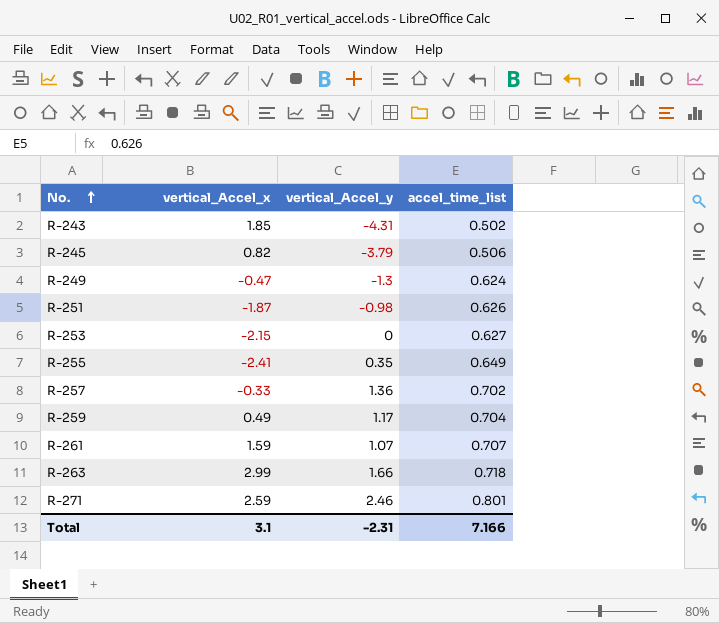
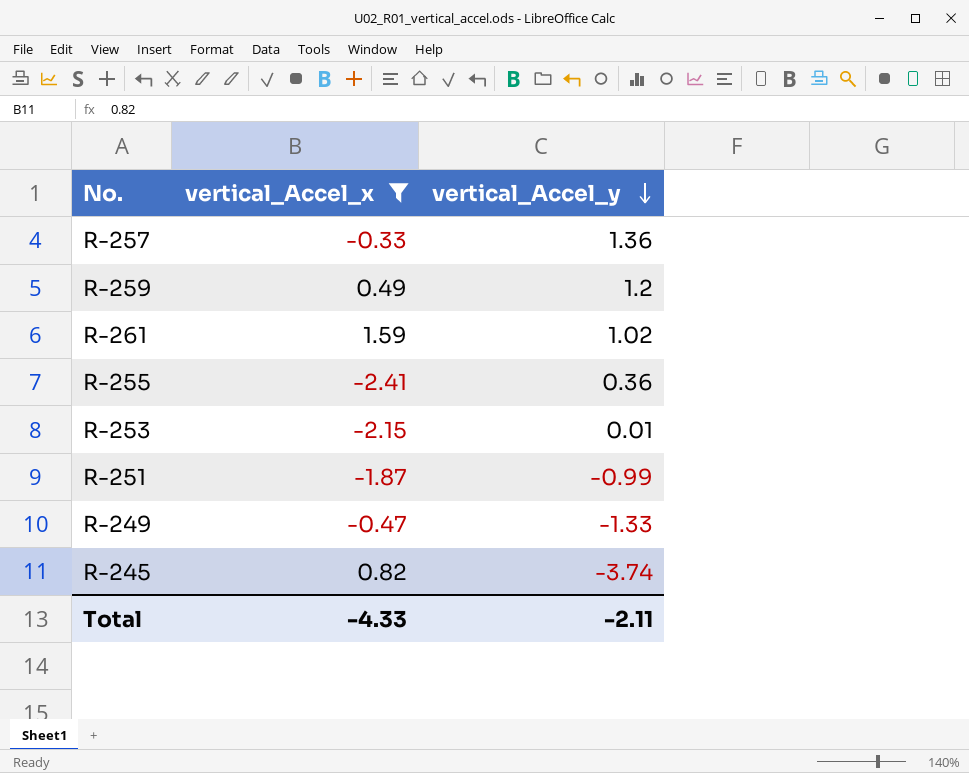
filter: none -> vertical_Accel_x <= 1.59
row order: No. ascending -> vertical_Accel_y descending
column accel_time_list | position: 4 -> none
R-259 | vertical_Accel_y: 1.17 -> 1.2
R-261 | vertical_Accel_y: 1.07 -> 1.02
R-255 | vertical_Accel_y: 0.35 -> 0.36
R-253 | vertical_Accel_y: 0 -> 0.01
R-251 | vertical_Accel_y: -0.98 -> -0.99
R-249 | vertical_Accel_y: -1.3 -> -1.33
R-245 | vertical_Accel_y: -3.79 -> -3.74
Total | vertical_Accel_x: 3.1 -> -4.33
Total | vertical_Accel_y: -2.31 -> -2.11

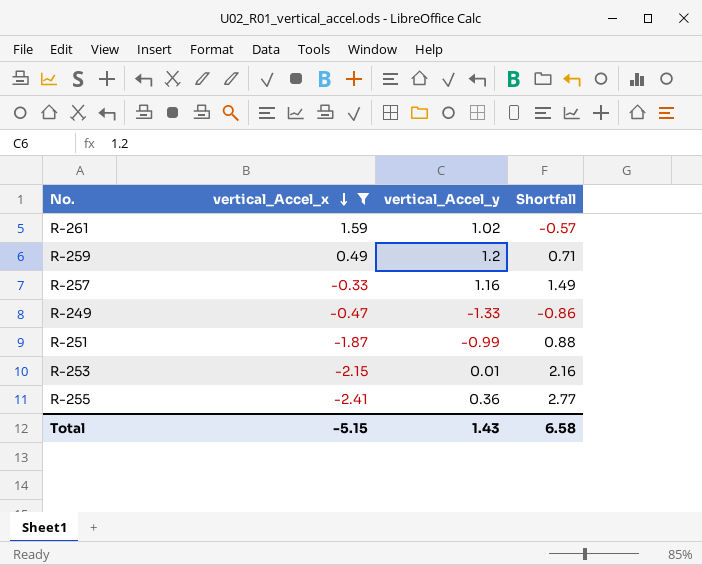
row order: vertical_Accel_y descending -> vertical_Accel_x descending
column Shortfall | formula: none -> [vertical_Accel_y] - [vertical_Accel_x]
row R-245: 0.82 | -3.74 -> none
R-257 | vertical_Accel_y: 1.36 -> 1.16
Total | vertical_Accel_x: -4.33 -> -5.15
Total | vertical_Accel_y: -2.11 -> 1.43

